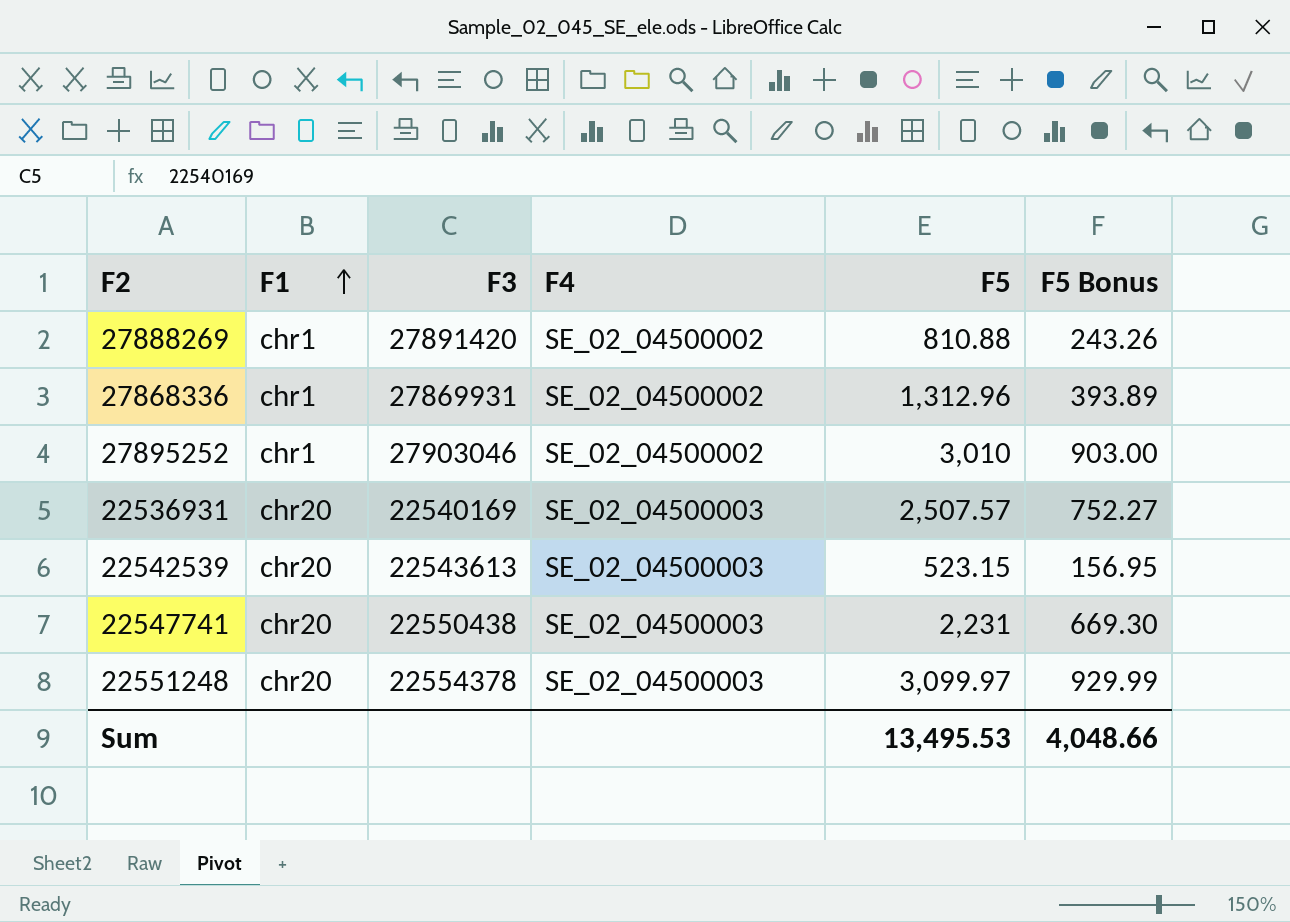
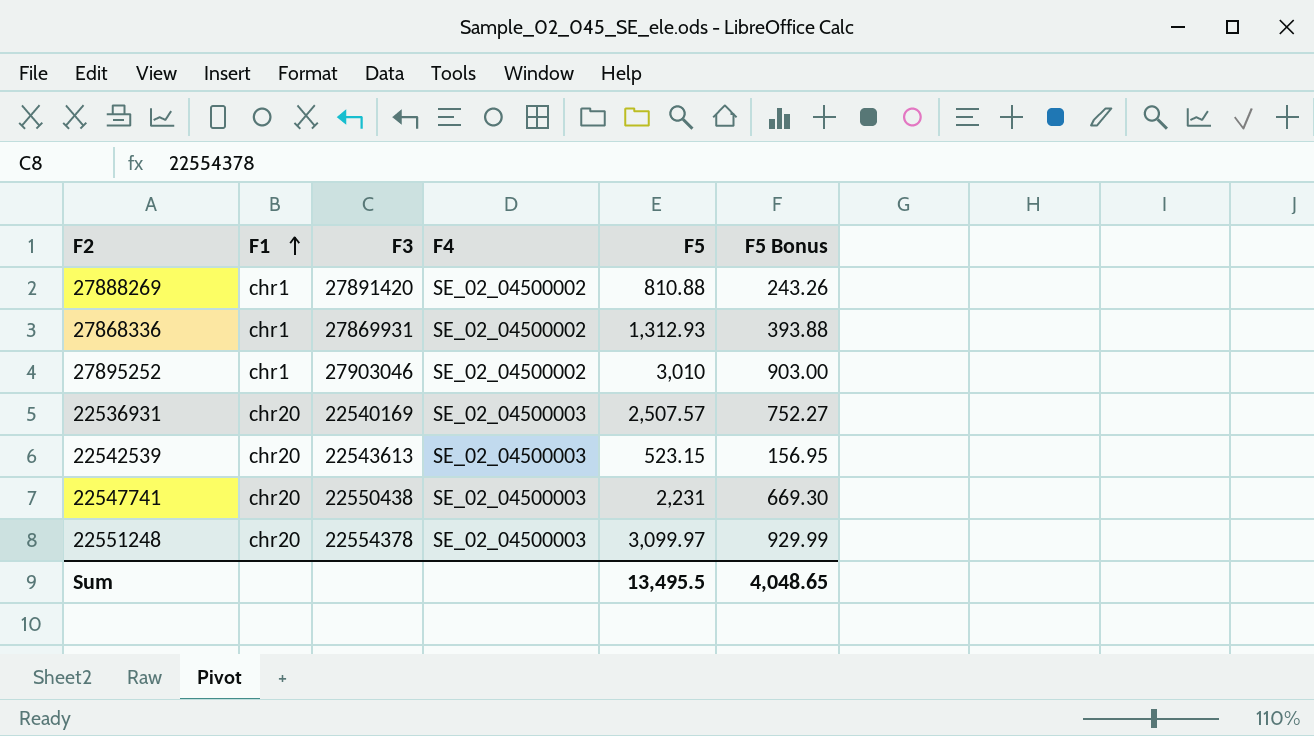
27868336 | F5: 1,312.96 -> 1,312.93
27868336 | F5 Bonus: 393.89 -> 393.88
Sum | F5: 13,495.53 -> 13,495.5
Sum | F5 Bonus: 4,048.66 -> 4,048.65

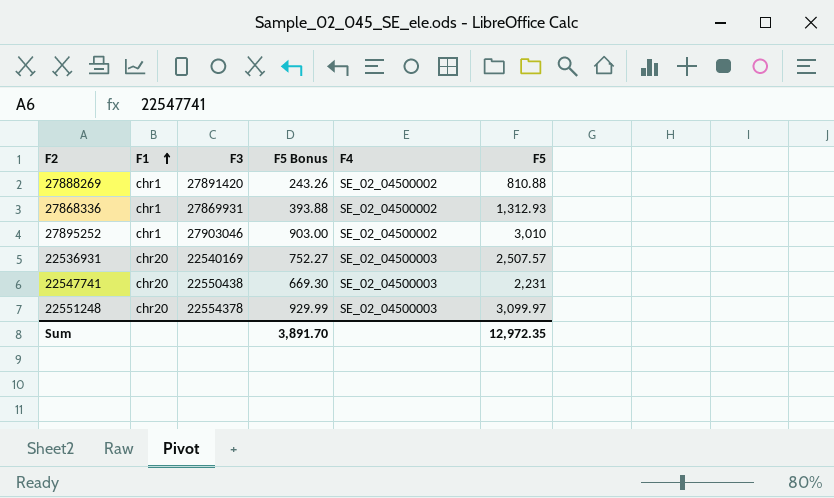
column F5 Bonus | position: 6 -> 4
row 22542539: chr20 | 22543613 | SE_02_04500003 | 523.15 | 156.95 -> none
Sum | F5 Bonus: 4,048.65 -> 3,891.70
Sum | F5: 13,495.5 -> 12,972.35

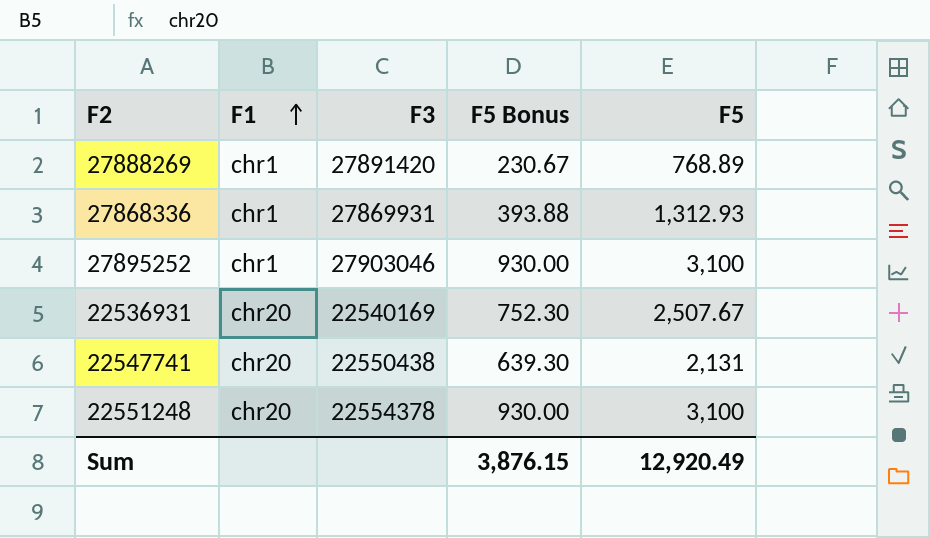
column F4 | position: 5 -> none
27888269 | F5 Bonus: 243.26 -> 230.67
27888269 | F5: 810.88 -> 768.89
27895252 | F5 Bonus: 903.00 -> 930.00
27895252 | F5: 3,010 -> 3,100
22536931 | F5 Bonus: 752.27 -> 752.30
22536931 | F5: 2,507.57 -> 2,507.67
22547741 | F5 Bonus: 669.30 -> 639.30
22547741 | F5: 2,231 -> 2,131
22551248 | F5 Bonus: 929.99 -> 930.00
22551248 | F5: 3,099.97 -> 3,100
Sum | F5 Bonus: 3,891.70 -> 3,876.15
Sum | F5: 12,972.35 -> 12,920.49

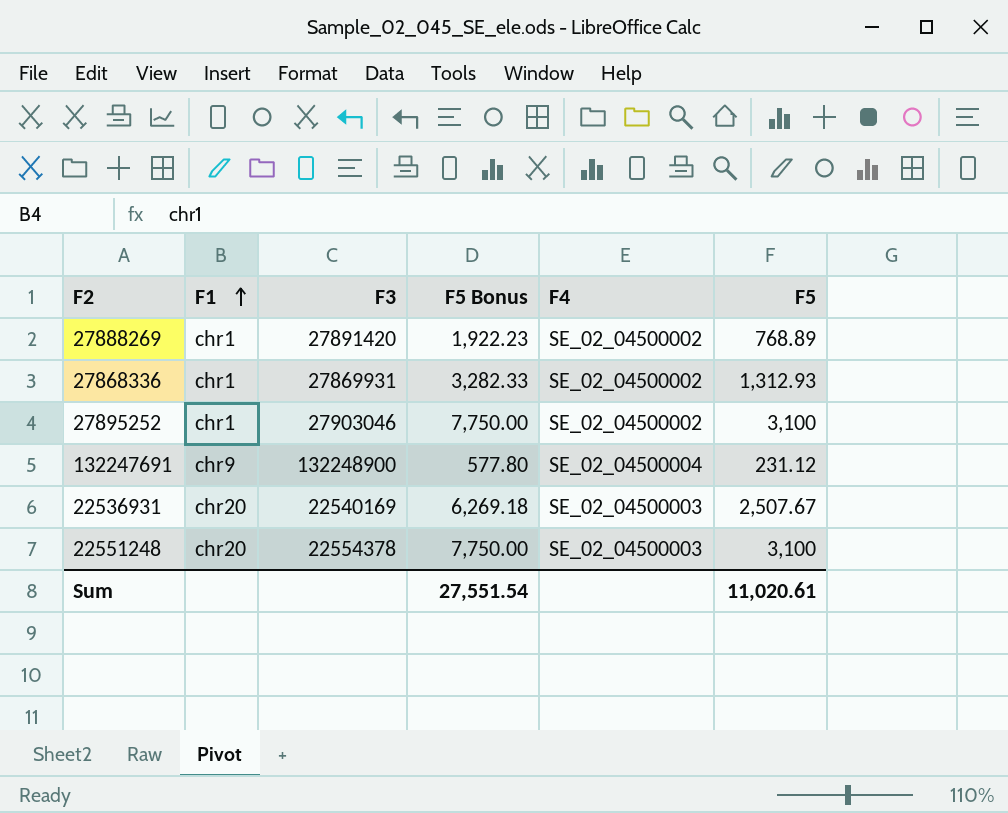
column F5 Bonus | formula: [F5] * 0.3 -> [F5] * 2.5
column F4 | position: none -> 5
row 22547741: chr20 | 22550438 | 639.30 | 2,131 -> none
row 132247691: none -> chr9 | 132248900 | 577.80 | SE_02_04500004 | 231.12
Sum | F5 Bonus: 3,876.15 -> 27,551.54
Sum | F5: 12,920.49 -> 11,020.61

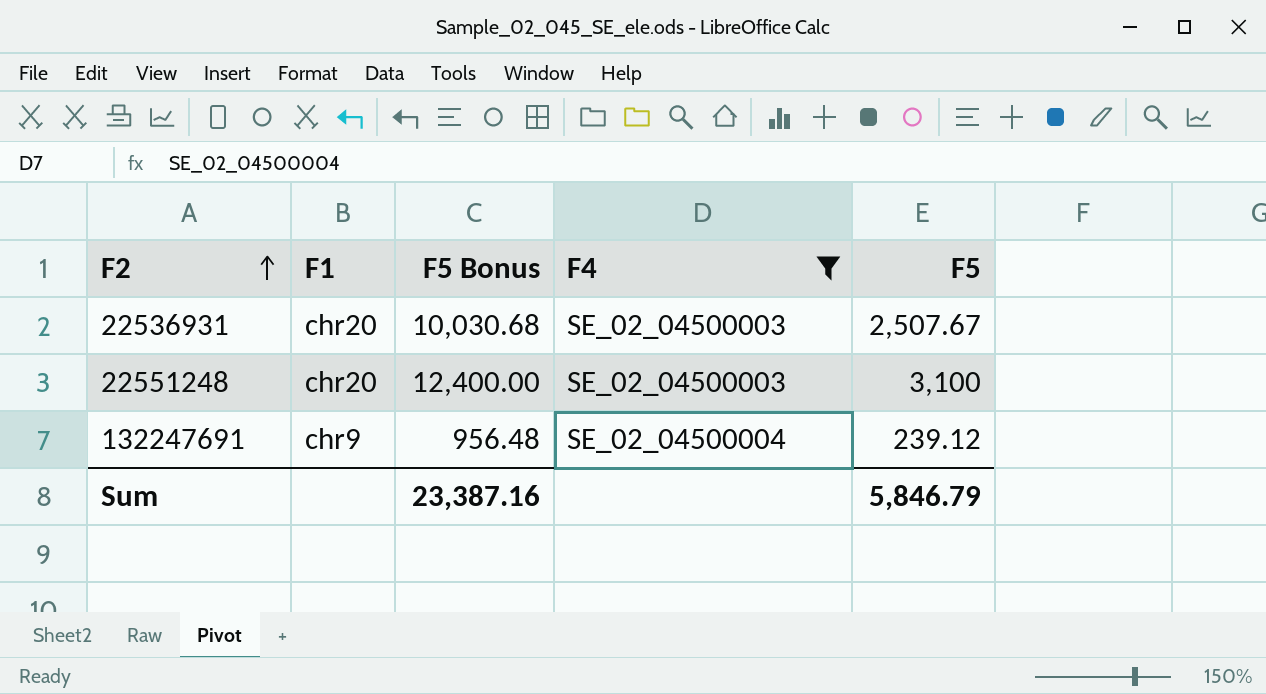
filter: none -> F4 != SE_02_04500002
row order: F1 ascending -> F2 ascending
column F3 | position: 3 -> none
column F5 Bonus | formula: [F5] * 2.5 -> [F5] * 4
132247691 | F5: 231.12 -> 239.12
Sum | F5 Bonus: 27,551.54 -> 23,387.16
Sum | F5: 11,020.61 -> 5,846.79

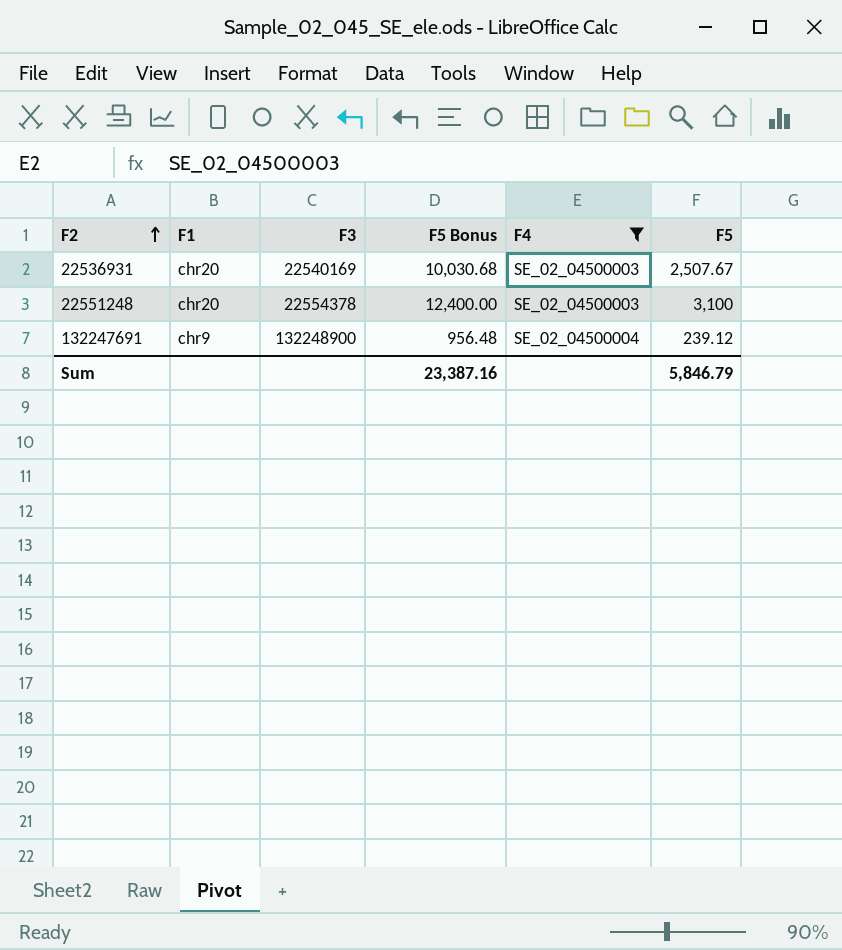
column F3 | position: none -> 3

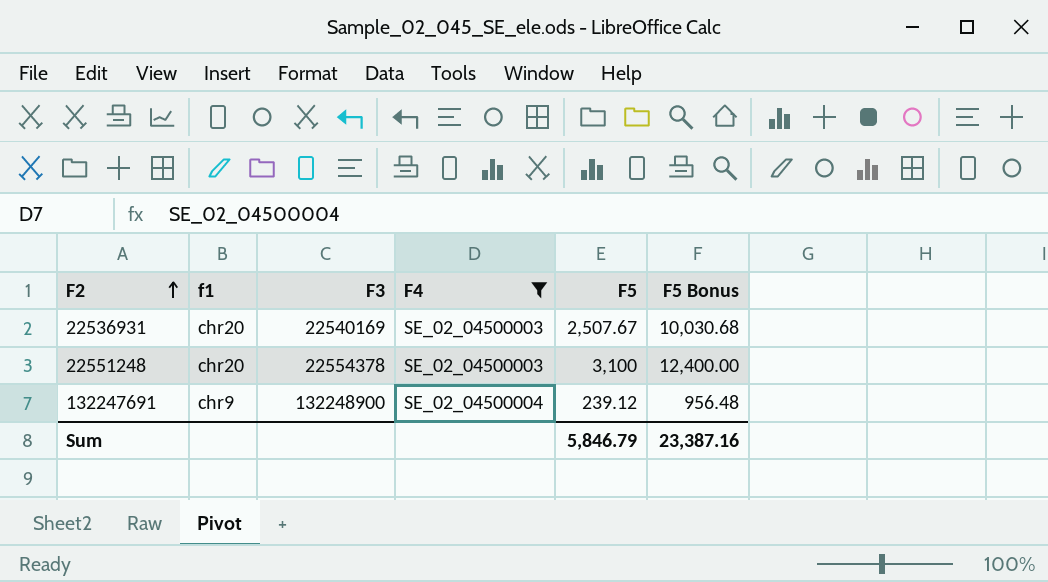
column name: F1 -> f1
column F5 Bonus | position: 4 -> 6

